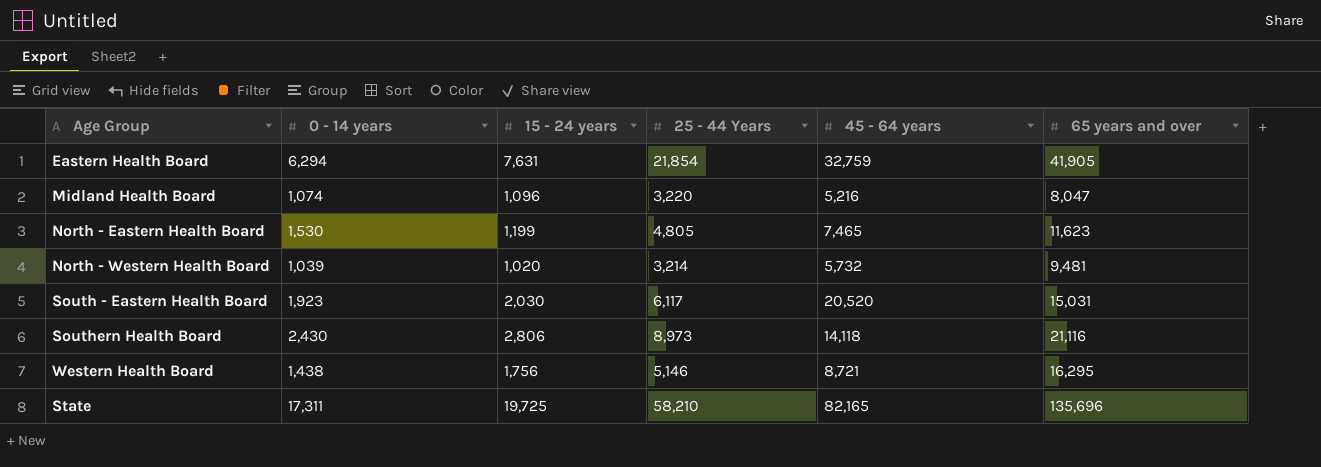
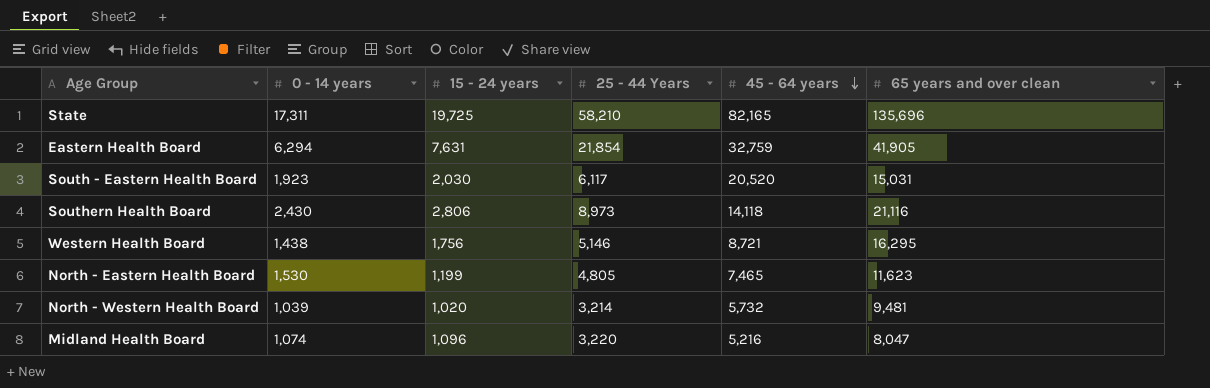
row order: none -> 45 - 64 years descending
column name: 65 years and over -> 65 years and over clean

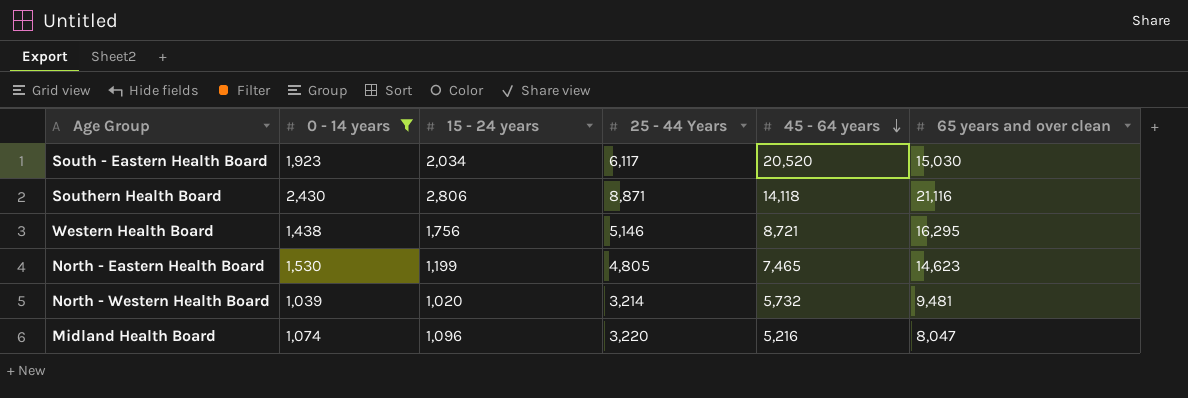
filter: none -> 0 - 14 years <= 2,430
South - Eastern Health Board | 15 - 24 years: 2,030 -> 2,034
South - Eastern Health Board | 65 years and over clean: 15,031 -> 15,030
Southern Health Board | 25 - 44 Years: 8,973 -> 8,871
North - Eastern Health Board | 65 years and over clean: 11,623 -> 14,623

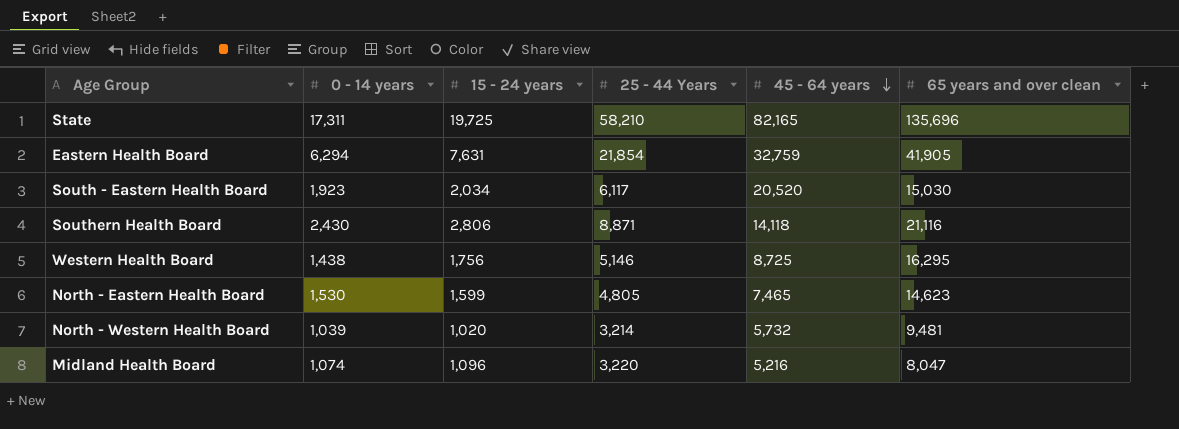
filter: 0 - 14 years <= 2,430 -> none
Western Health Board | 45 - 64 years: 8,721 -> 8,725
North - Eastern Health Board | 15 - 24 years: 1,199 -> 1,599

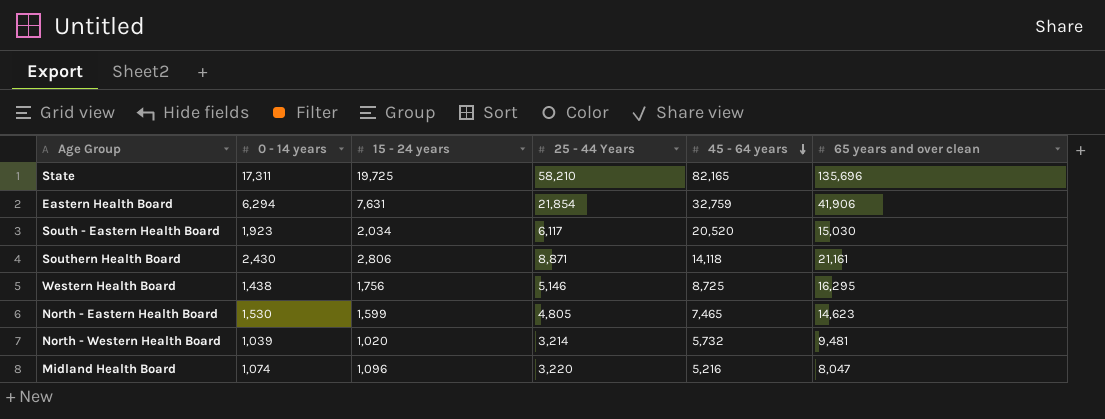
Eastern Health Board | 65 years and over clean: 41,905 -> 41,906
Southern Health Board | 65 years and over clean: 21,116 -> 21,161

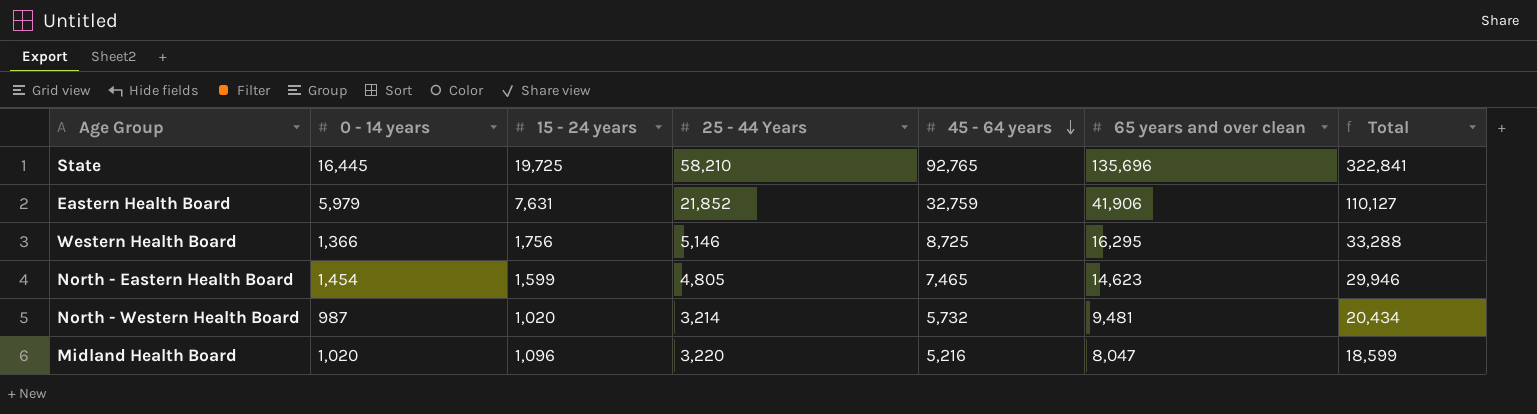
column Total | formula: none -> [0 - 14 years] + [15 - 24 years] + [25 - 44 Years] + [45 - 64 years] + [65 years and over clean]
row South - Eastern Health Board: 1,923 | 2,034 | 6,117 | 20,520 | 15,030 -> none
row Southern Health Board: 2,430 | 2,806 | 8,871 | 14,118 | 21,161 -> none
State | 0 - 14 years: 17,311 -> 16,445
State | 45 - 64 years: 82,165 -> 92,765
Eastern Health Board | 0 - 14 years: 6,294 -> 5,979
Eastern Health Board | 25 - 44 Years: 21,854 -> 21,852
Western Health Board | 0 - 14 years: 1,438 -> 1,366
North - Eastern Health Board | 0 - 14 years: 1,530 -> 1,454
North - Western Health Board | 0 - 14 years: 1,039 -> 987
Midland Health Board | 0 - 14 years: 1,074 -> 1,020

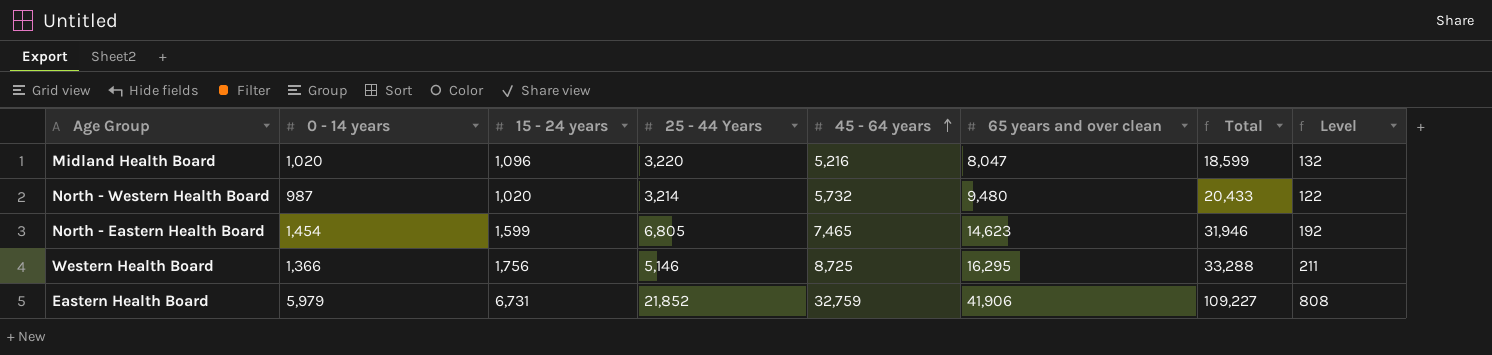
row order: 45 - 64 years descending -> 45 - 64 years ascending
column Level | formula: none -> [15 - 24 years] * 0.12
row State: 16,445 | 19,725 | 58,210 | 92,765 | 135,696 | 322,841 -> none
North - Western Health Board | 65 years and over clean: 9,481 -> 9,480
North - Western Health Board | Total: 20,434 -> 20,433
North - Eastern Health Board | 25 - 44 Years: 4,805 -> 6,805
North - Eastern Health Board | Total: 29,946 -> 31,946
Eastern Health Board | 15 - 24 years: 7,631 -> 6,731
Eastern Health Board | Total: 110,127 -> 109,227

